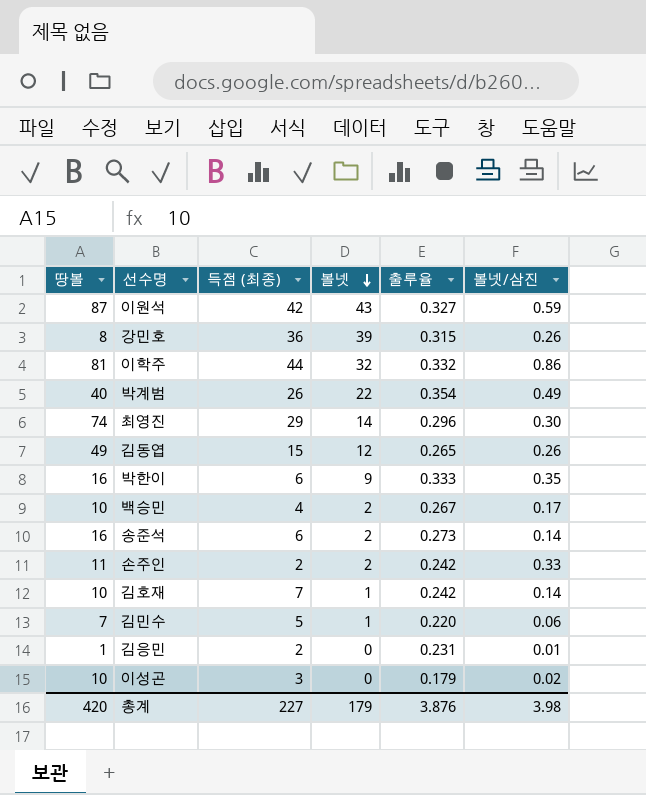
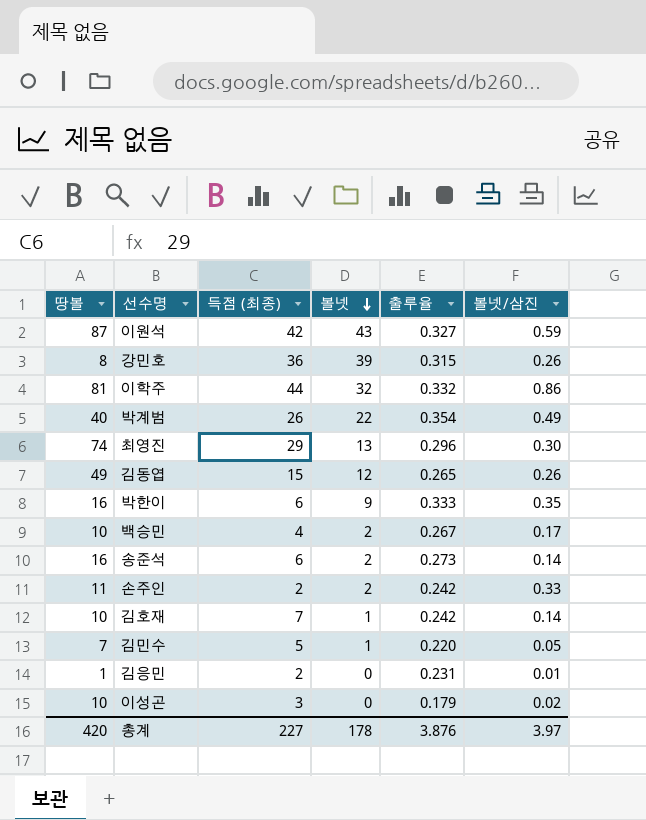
최영진 | 볼넷: 14 -> 13
김민수 | 볼넷/삼진: 0.06 -> 0.05
총계 | 볼넷: 179 -> 178
총계 | 볼넷/삼진: 3.98 -> 3.97

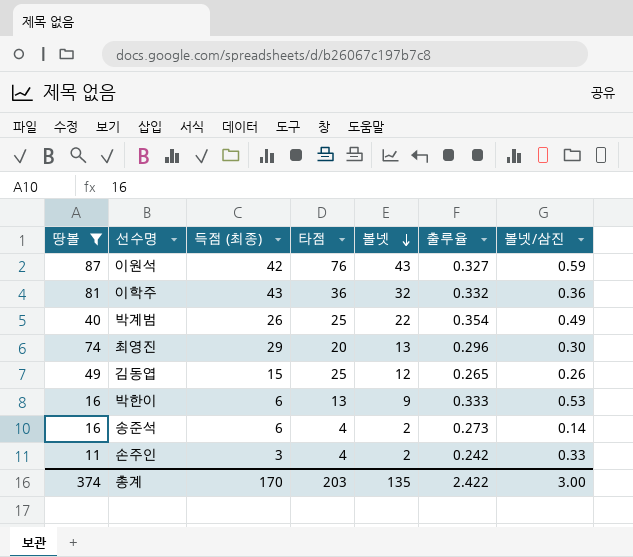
filter: none -> 땅볼 >= 11
column 타점 | position: none -> 4
이학주 | 득점 (최종): 44 -> 43
이학주 | 볼넷/삼진: 0.86 -> 0.36
박한이 | 볼넷/삼진: 0.35 -> 0.53
손주인 | 득점 (최종): 2 -> 3
총계 | 땅볼: 420 -> 374
총계 | 득점 (최종): 227 -> 170
총계 | 볼넷: 178 -> 135
총계 | 출루율: 3.876 -> 2.422
총계 | 볼넷/삼진: 3.97 -> 3.00

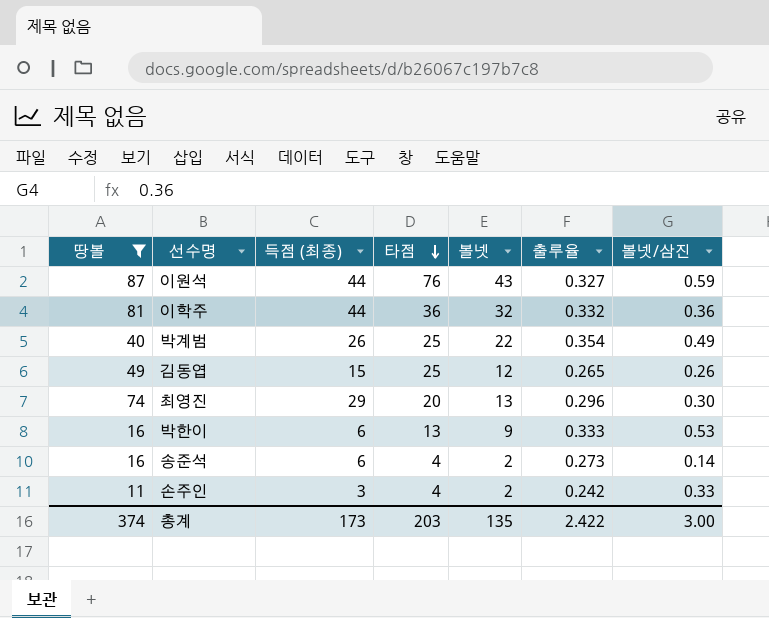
row order: 볼넷 descending -> 타점 descending
이원석 | 득점 (최종): 42 -> 44
이학주 | 득점 (최종): 43 -> 44
총계 | 득점 (최종): 170 -> 173

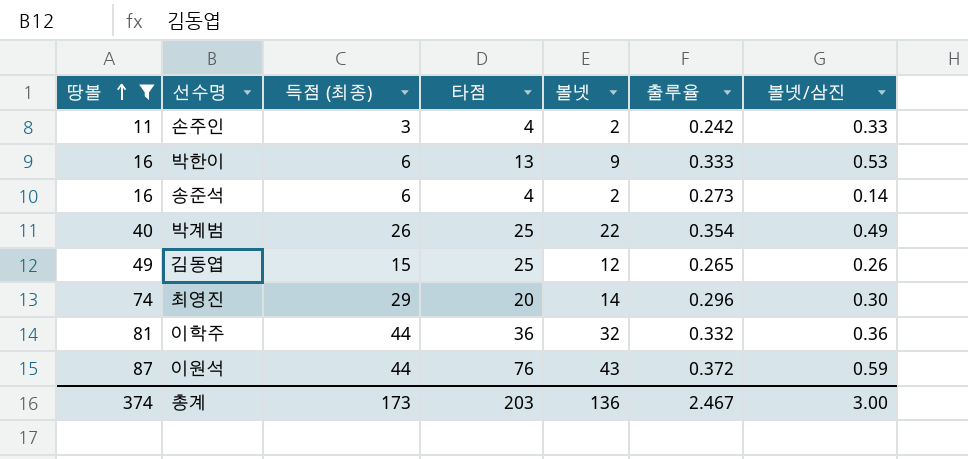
row order: 타점 descending -> 땅볼 ascending
최영진 | 볼넷: 13 -> 14
이원석 | 출루율: 0.327 -> 0.372
총계 | 볼넷: 135 -> 136
총계 | 출루율: 2.422 -> 2.467

